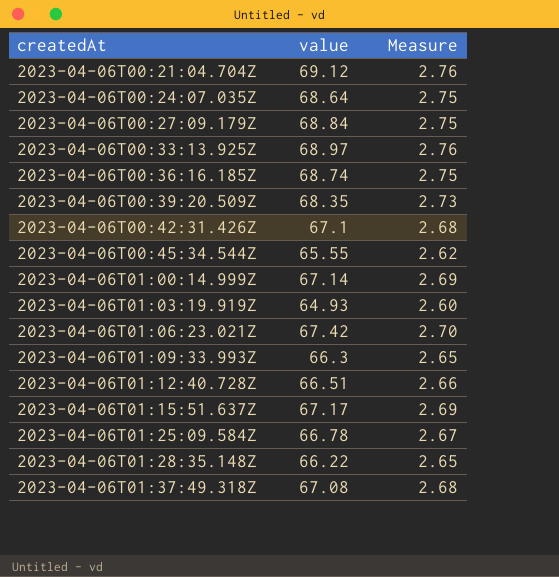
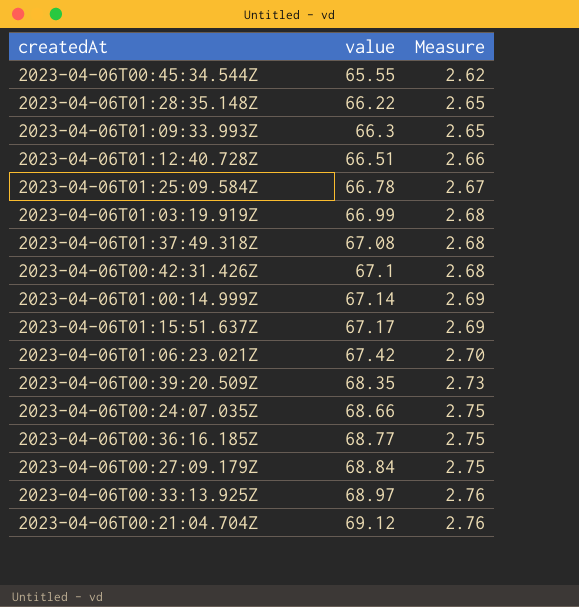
row order: createdAt ascending -> value ascending
2023-04-06T01:03:19.919Z | value: 64.93 -> 66.99
2023-04-06T01:03:19.919Z | Measure: 2.60 -> 2.68
2023-04-06T00:24:07.035Z | value: 68.64 -> 68.66
2023-04-06T00:36:16.185Z | value: 68.74 -> 68.77

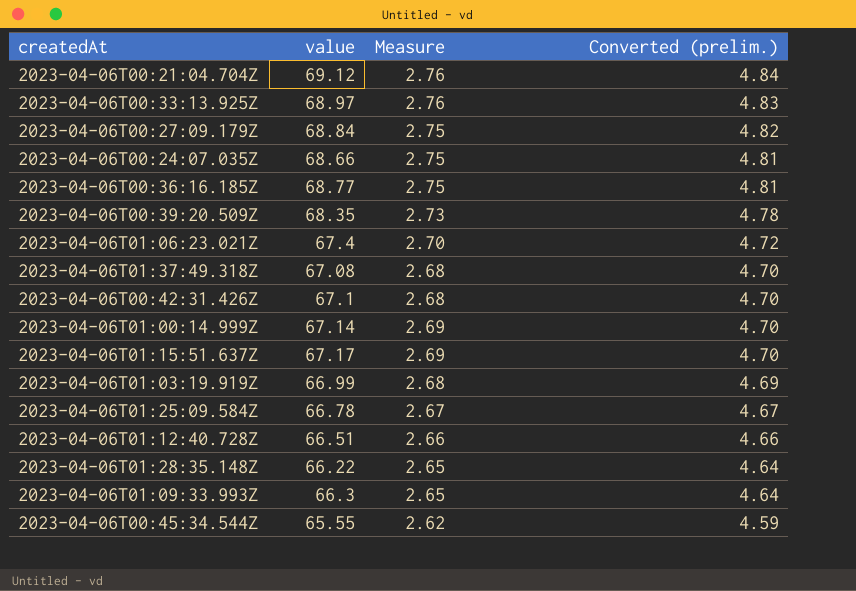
row order: value ascending -> Converted (prelim.) descending
column Converted (prelim.) | formula: none -> [value] * 0.07
2023-04-06T01:06:23.021Z | value: 67.42 -> 67.4

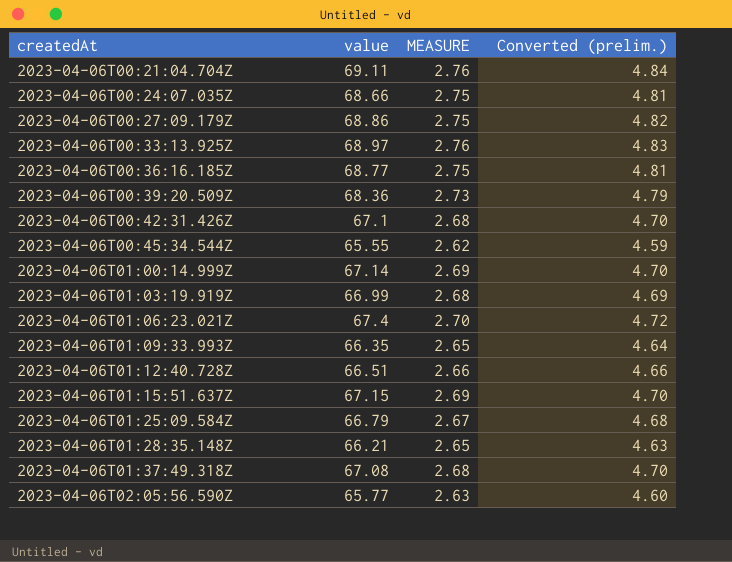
row order: Converted (prelim.) descending -> createdAt ascending
column name: Measure -> MEASURE
2023-04-06T00:21:04.704Z | value: 69.12 -> 69.11
2023-04-06T00:27:09.179Z | value: 68.84 -> 68.86
2023-04-06T00:39:20.509Z | value: 68.35 -> 68.36
2023-04-06T00:39:20.509Z | Converted (prelim.): 4.78 -> 4.79
2023-04-06T01:09:33.993Z | value: 66.3 -> 66.35
2023-04-06T01:15:51.637Z | value: 67.17 -> 67.15
2023-04-06T01:25:09.584Z | value: 66.78 -> 66.79
2023-04-06T01:25:09.584Z | Converted (prelim.): 4.67 -> 4.68
2023-04-06T01:28:35.148Z | value: 66.22 -> 66.21
2023-04-06T01:28:35.148Z | Converted (prelim.): 4.64 -> 4.63
row 2023-04-06T02:05:56.590Z: none -> 65.77 | 2.63 | 4.60

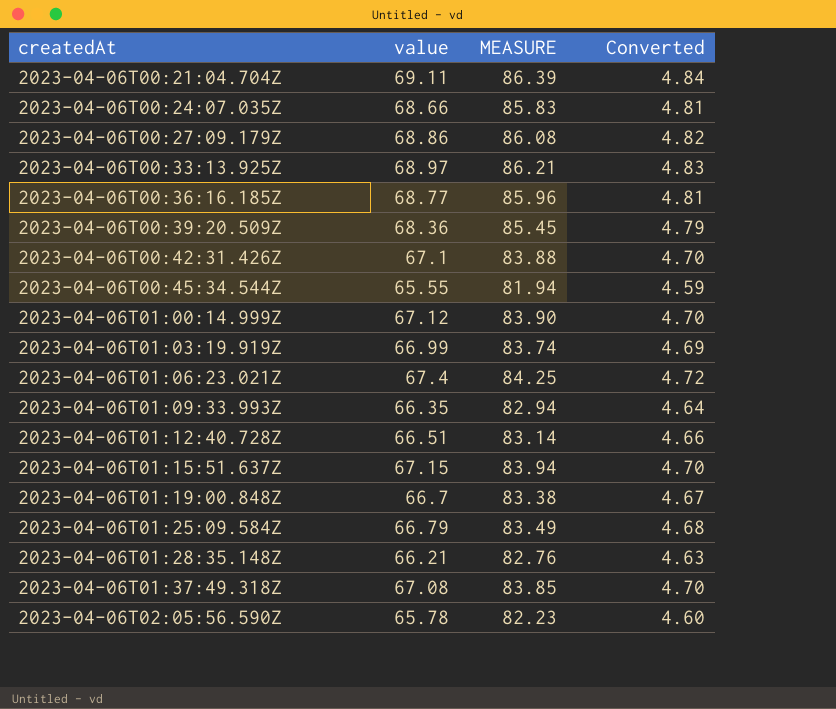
column MEASURE | formula: [value] * 0.04 -> [value] * 1.25
column name: Converted (prelim.) -> Converted
2023-04-06T01:00:14.999Z | value: 67.14 -> 67.12
row 2023-04-06T01:19:00.848Z: none -> 66.7 | 83.38 | 4.67
2023-04-06T02:05:56.590Z | value: 65.77 -> 65.78

